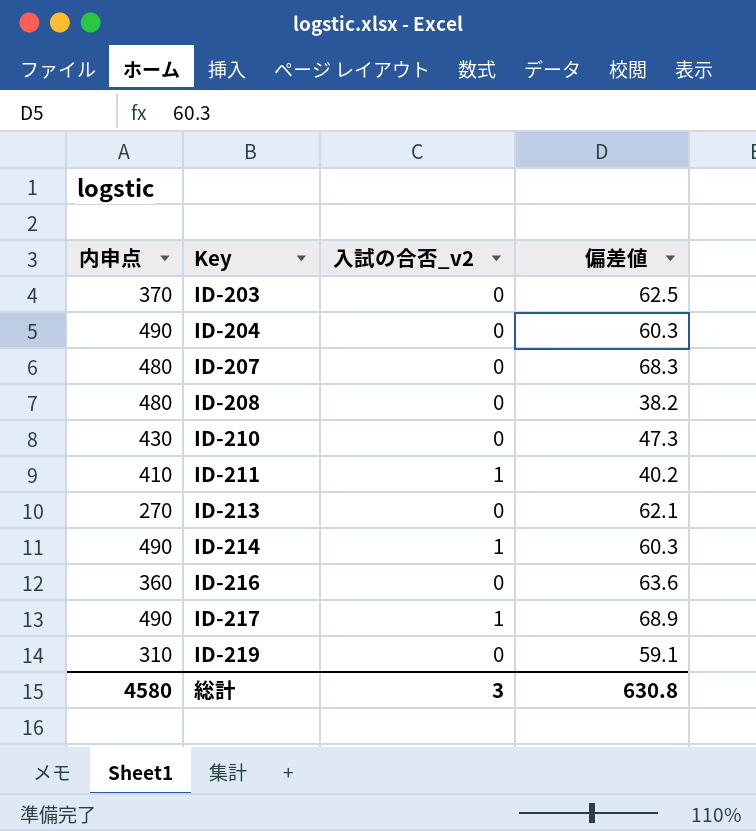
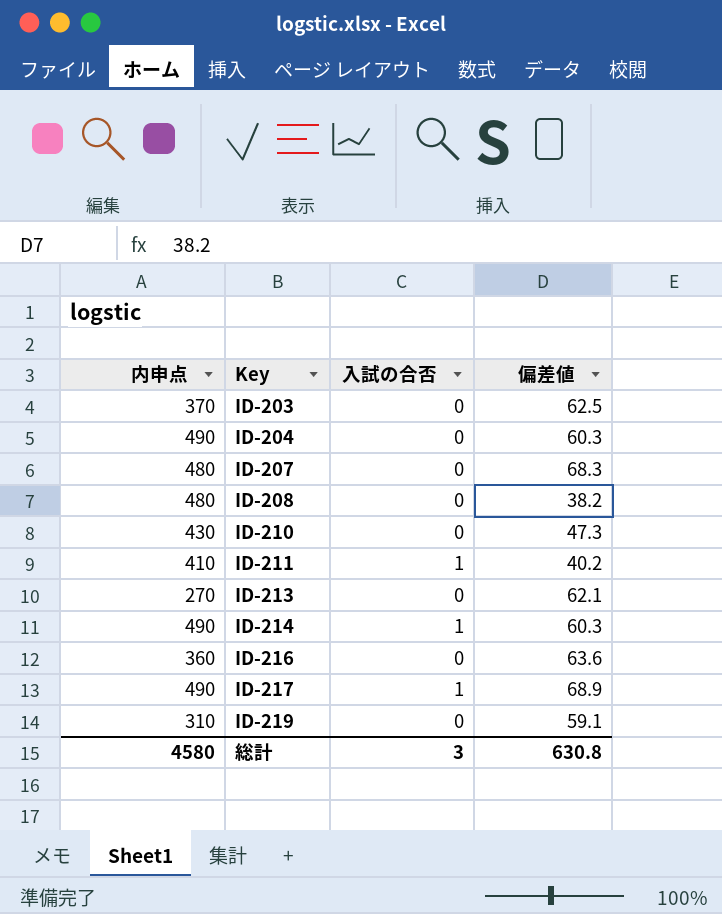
column name: 入試の合否_v2 -> 入試の合否

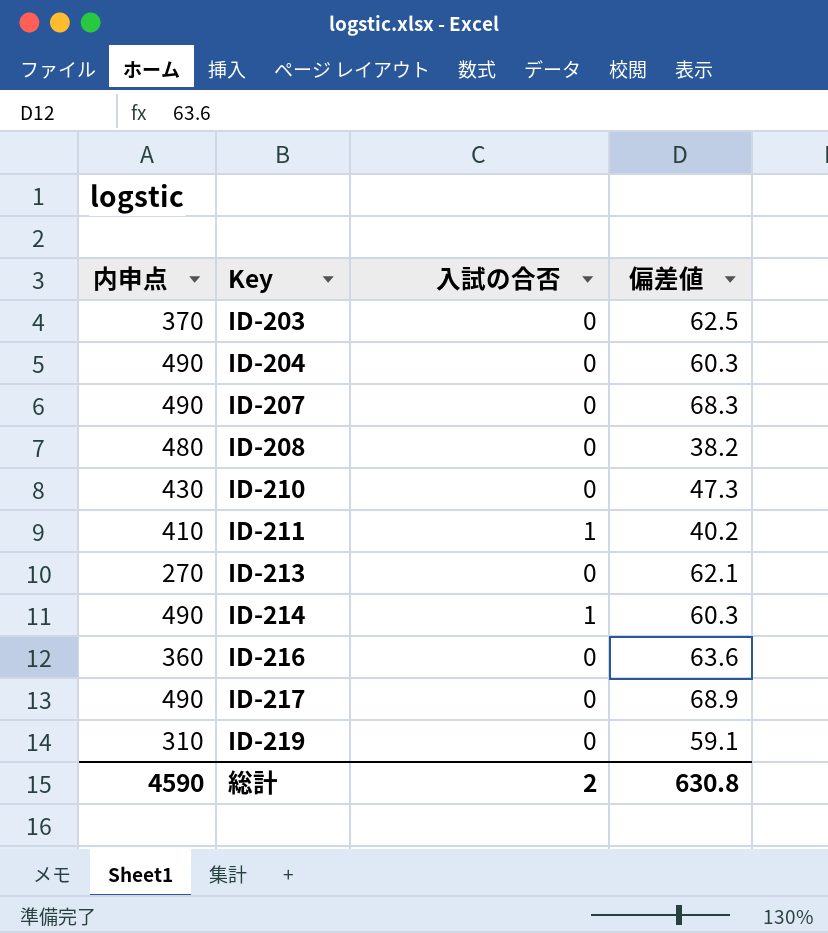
ID-207 | 内申点: 480 -> 490
ID-217 | 入試の合否: 1 -> 0
総計 | 内申点: 4580 -> 4590
総計 | 入試の合否: 3 -> 2

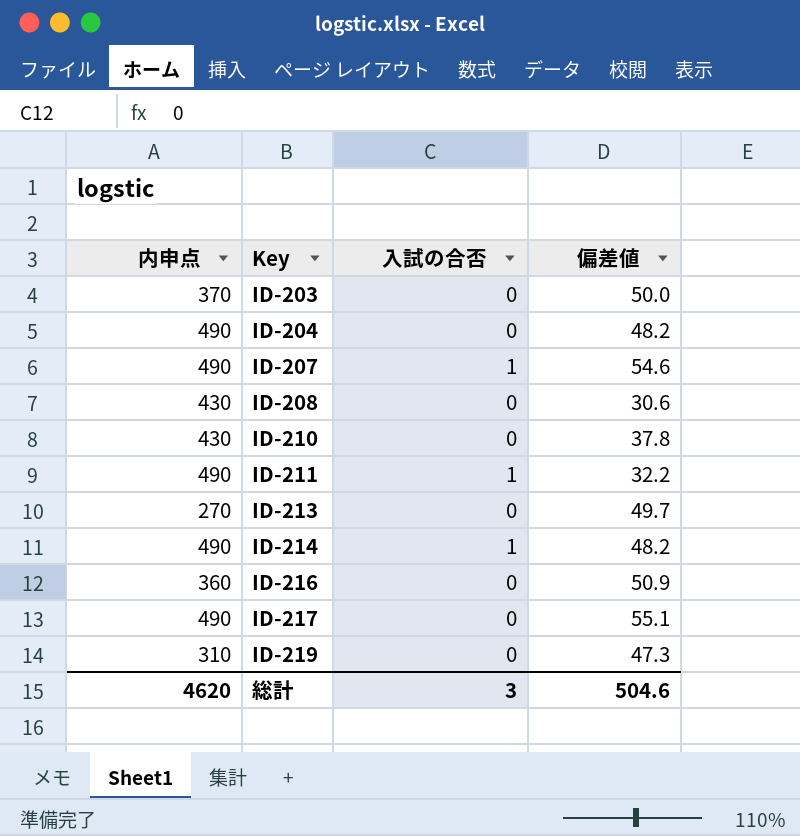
ID-203 | 偏差値: 62.5 -> 50.0
ID-204 | 偏差値: 60.3 -> 48.2
ID-207 | 入試の合否: 0 -> 1
ID-207 | 偏差値: 68.3 -> 54.6
ID-208 | 内申点: 480 -> 430
ID-208 | 偏差値: 38.2 -> 30.6
ID-210 | 偏差値: 47.3 -> 37.8
ID-211 | 内申点: 410 -> 490
ID-211 | 偏差値: 40.2 -> 32.2
ID-213 | 偏差値: 62.1 -> 49.7
ID-214 | 偏差値: 60.3 -> 48.2
ID-216 | 偏差値: 63.6 -> 50.9
ID-217 | 偏差値: 68.9 -> 55.1
ID-219 | 偏差値: 59.1 -> 47.3
総計 | 内申点: 4590 -> 4620
総計 | 入試の合否: 2 -> 3
総計 | 偏差値: 630.8 -> 504.6

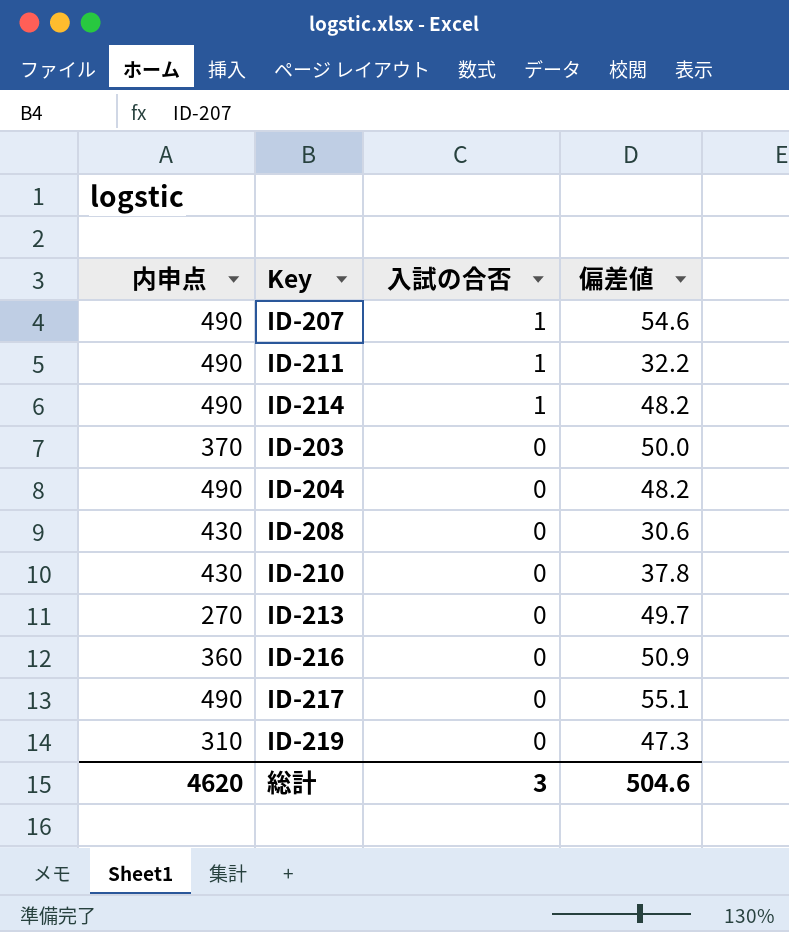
row order: Key ascending -> 入試の合否 descending

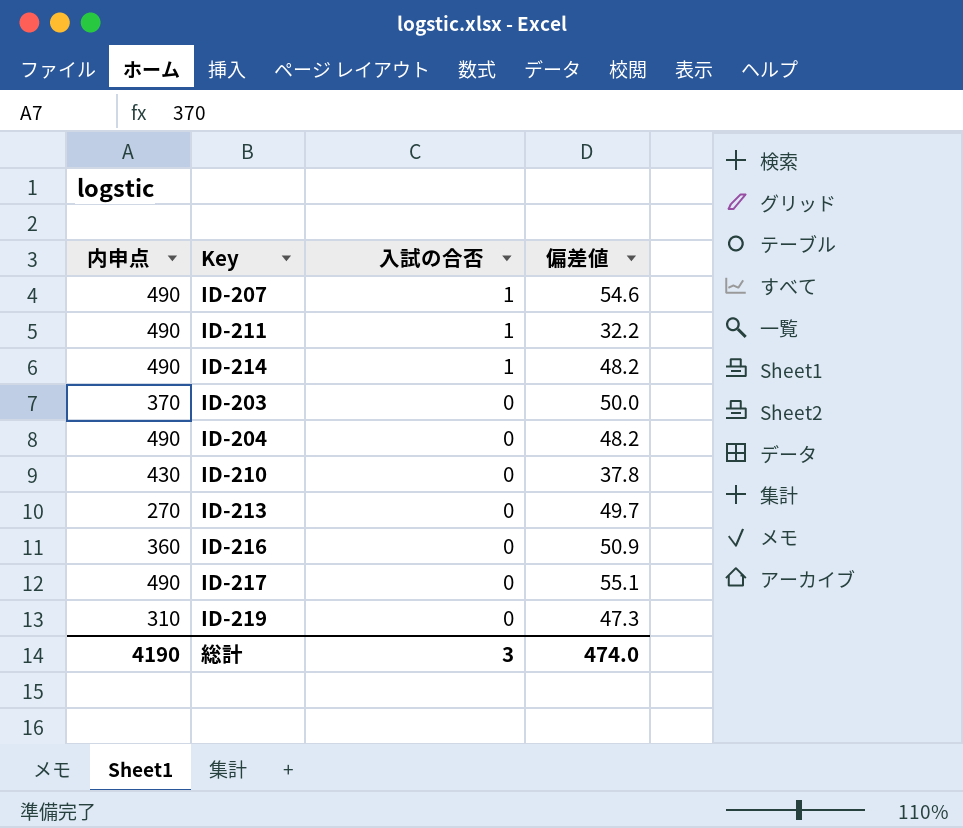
row ID-208: 430 | 0 | 30.6 -> none
総計 | 内申点: 4620 -> 4190
総計 | 偏差値: 504.6 -> 474.0

